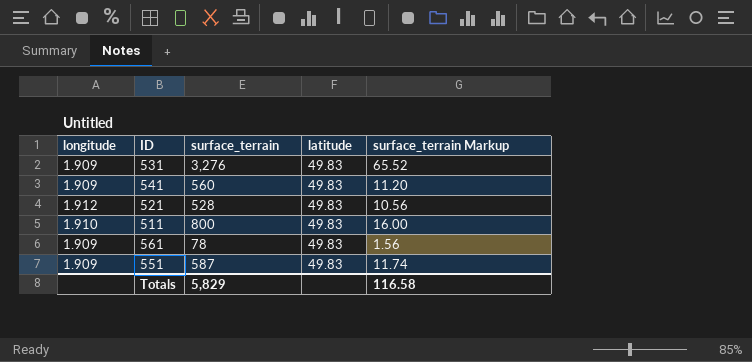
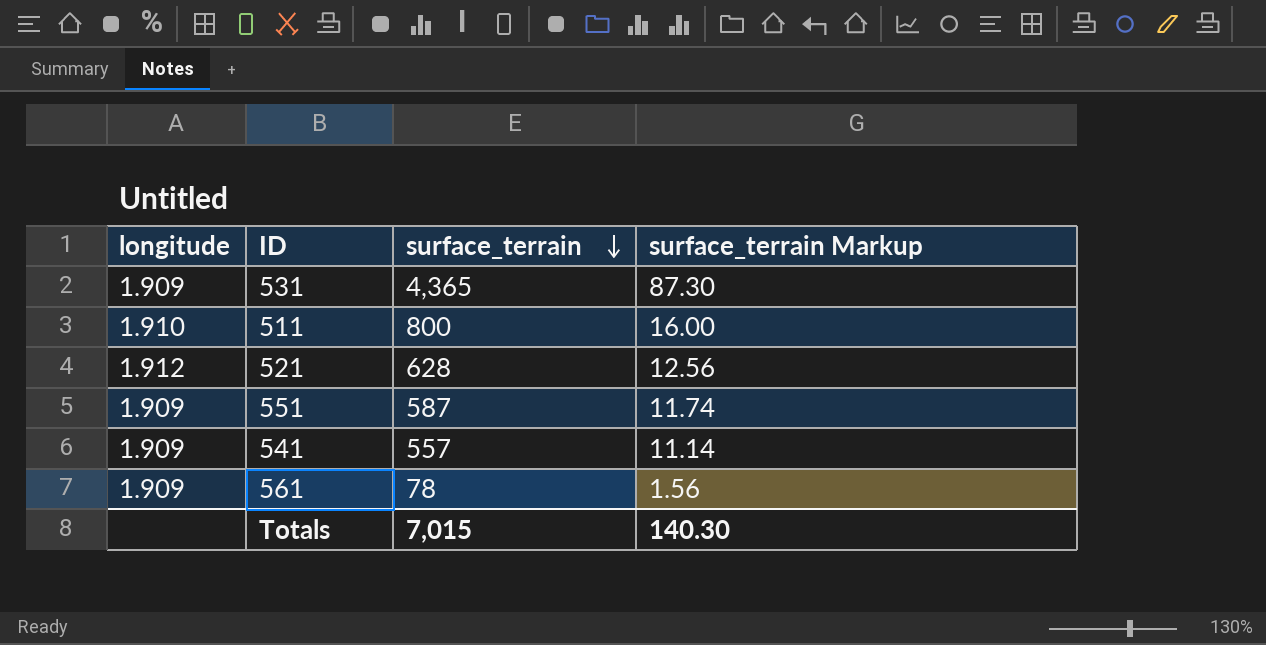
row order: none -> surface_terrain descending
column latitude | position: 4 -> none
531 | surface_terrain: 3,276 -> 4,365
531 | surface_terrain Markup: 65.52 -> 87.30
521 | surface_terrain: 528 -> 628
521 | surface_terrain Markup: 10.56 -> 12.56
541 | surface_terrain: 560 -> 557
541 | surface_terrain Markup: 11.20 -> 11.14
Totals | surface_terrain: 5,829 -> 7,015
Totals | surface_terrain Markup: 116.58 -> 140.30

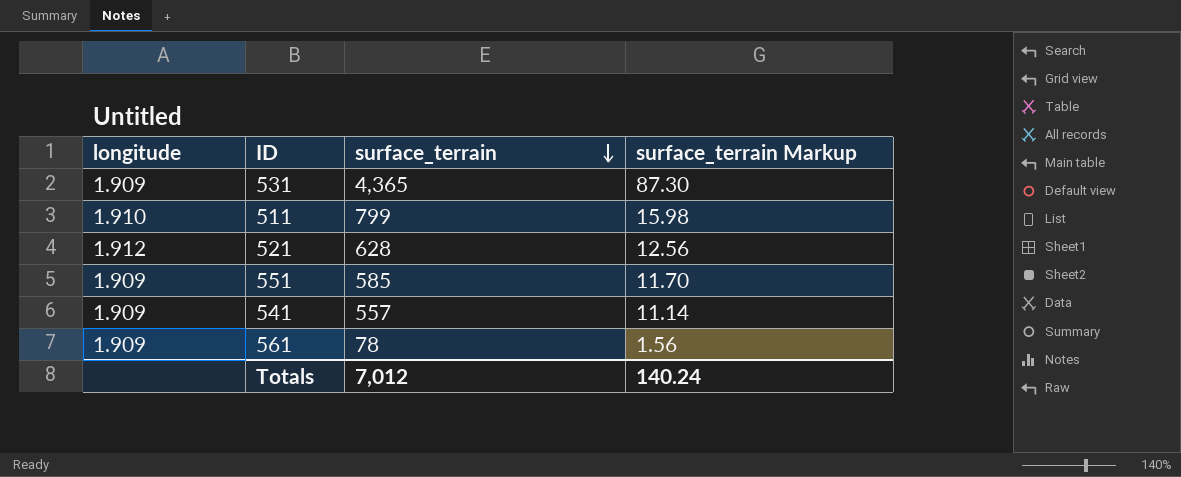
511 | surface_terrain: 800 -> 799
511 | surface_terrain Markup: 16.00 -> 15.98
551 | surface_terrain: 587 -> 585
551 | surface_terrain Markup: 11.74 -> 11.70
Totals | surface_terrain: 7,015 -> 7,012
Totals | surface_terrain Markup: 140.30 -> 140.24

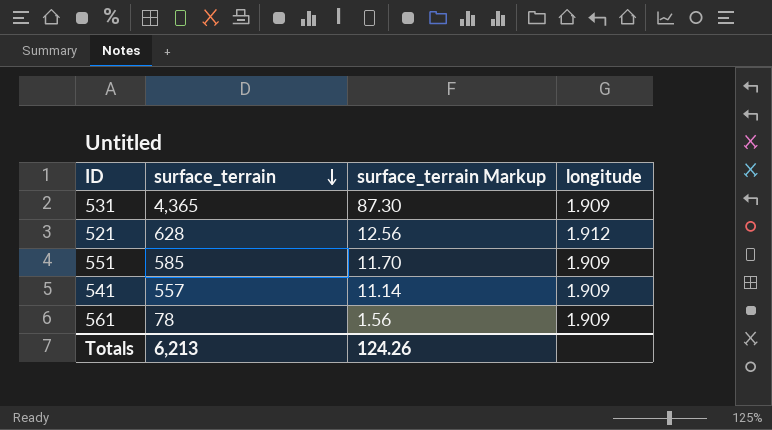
column longitude | position: 1 -> 4
row 511: 1.910 | 799 | 15.98 -> none
Totals | surface_terrain: 7,012 -> 6,213
Totals | surface_terrain Markup: 140.24 -> 124.26

